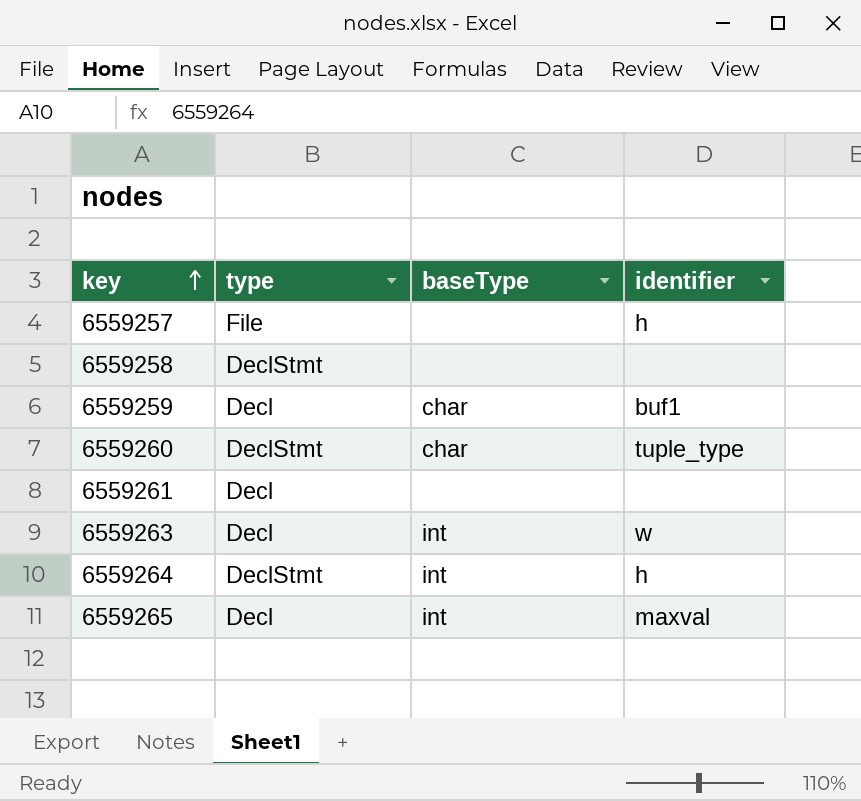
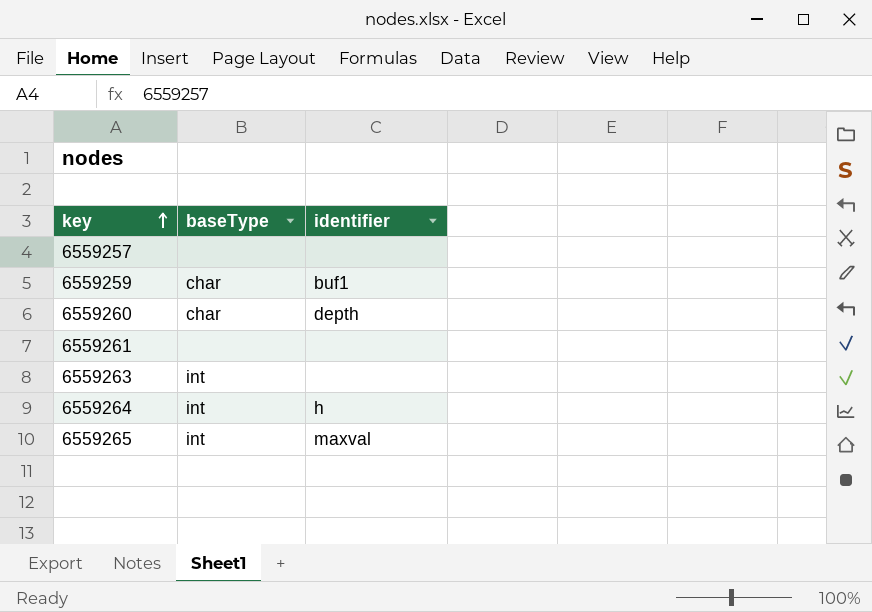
column type | position: 2 -> none
row 6559258: DeclStmt | none | none -> none
6559257 | identifier: h -> none
6559260 | identifier: tuple_type -> depth
6559263 | identifier: w -> none

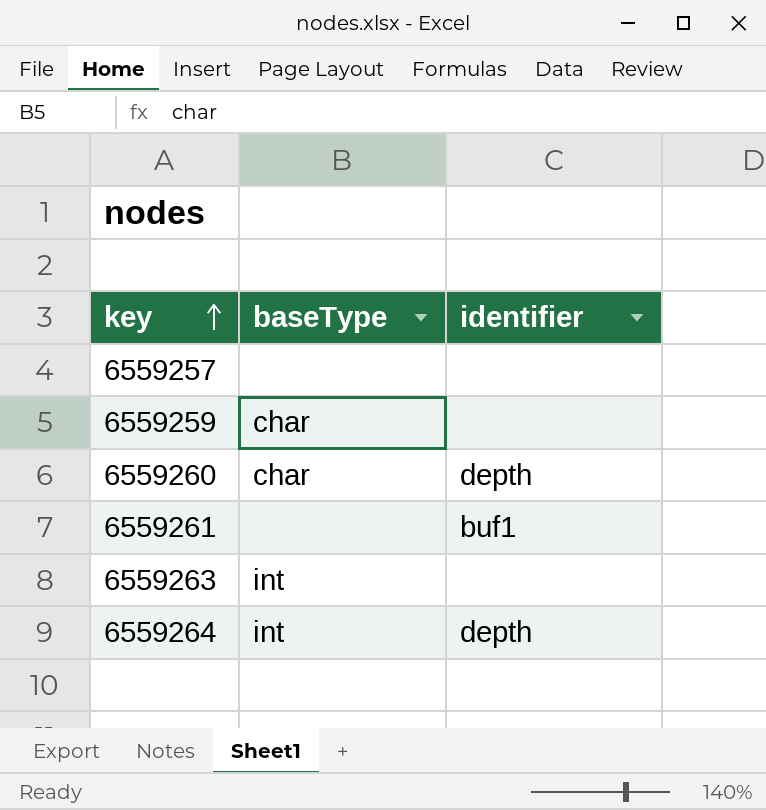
row 6559265: int | maxval -> none
6559259 | identifier: buf1 -> none
6559261 | identifier: none -> buf1
6559264 | identifier: h -> depth

